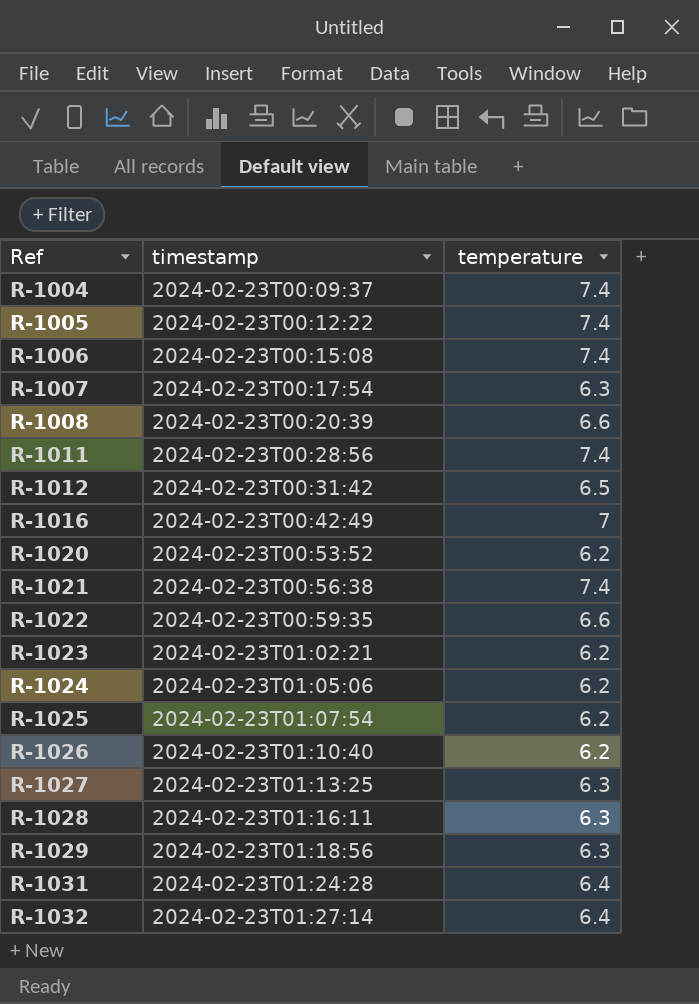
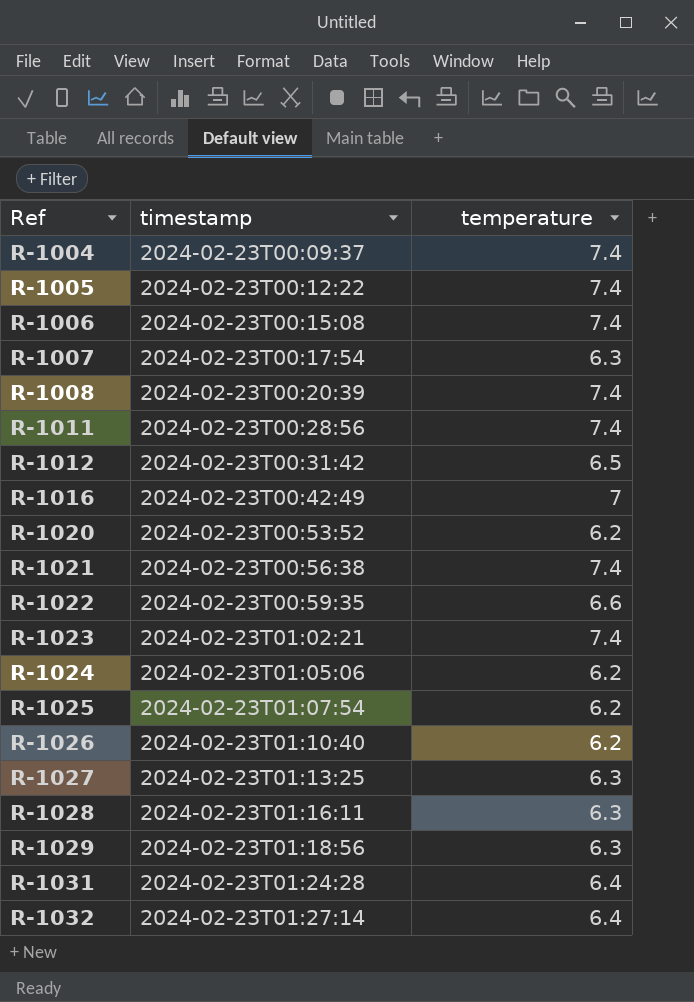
R-1008 | temperature: 6.6 -> 7.4
R-1023 | temperature: 6.2 -> 7.4

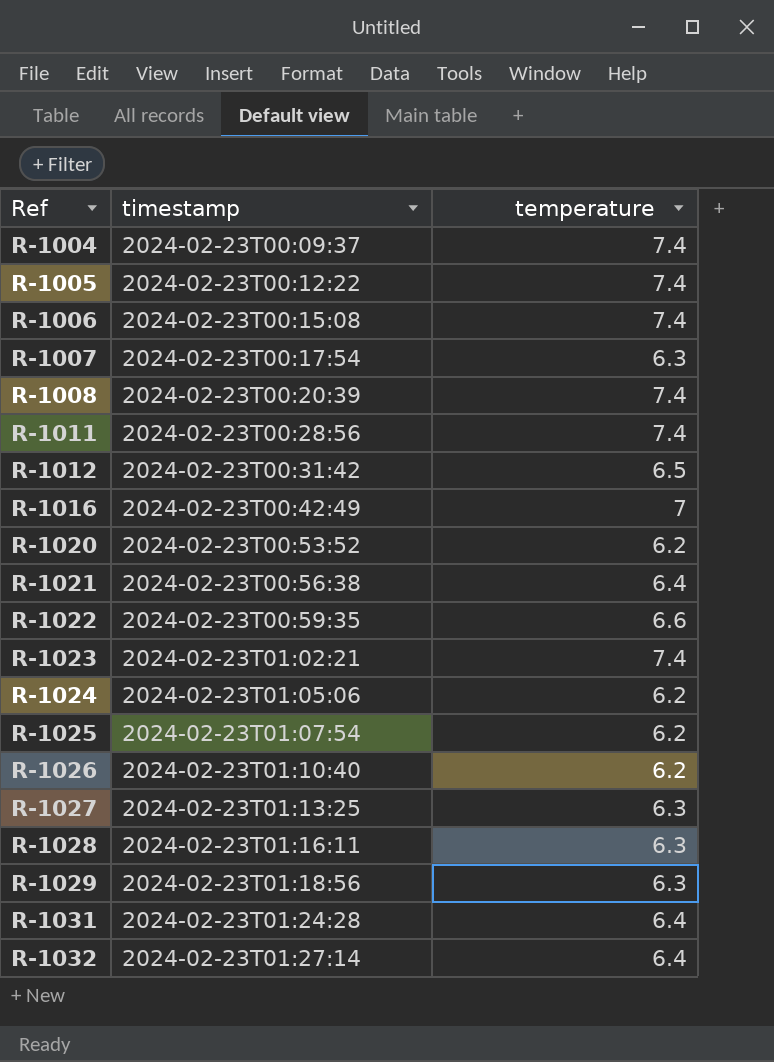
R-1021 | temperature: 7.4 -> 6.4

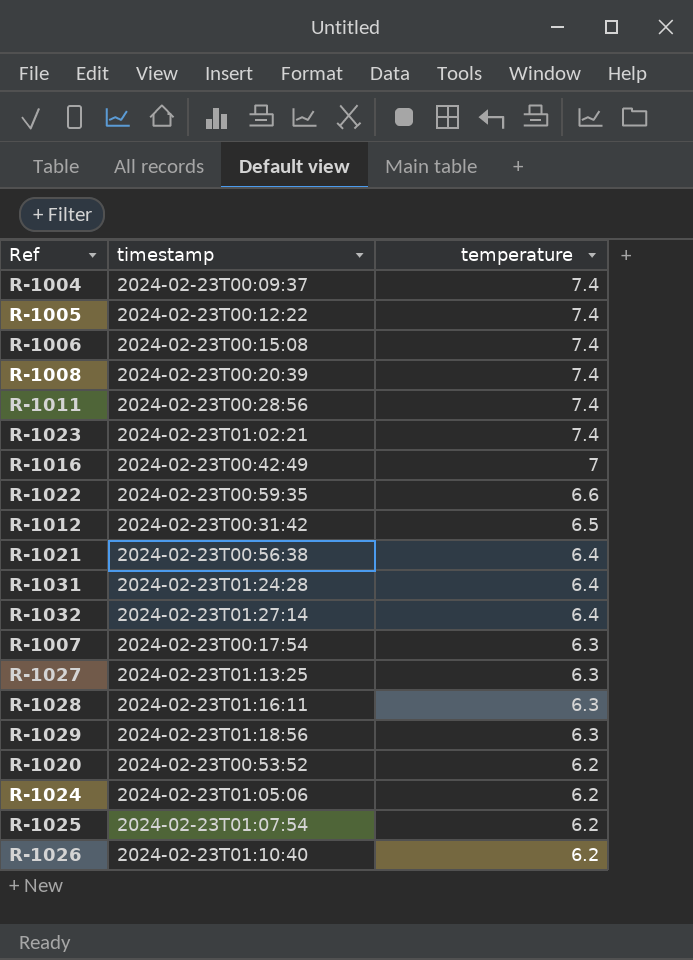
row order: Ref ascending -> temperature descending

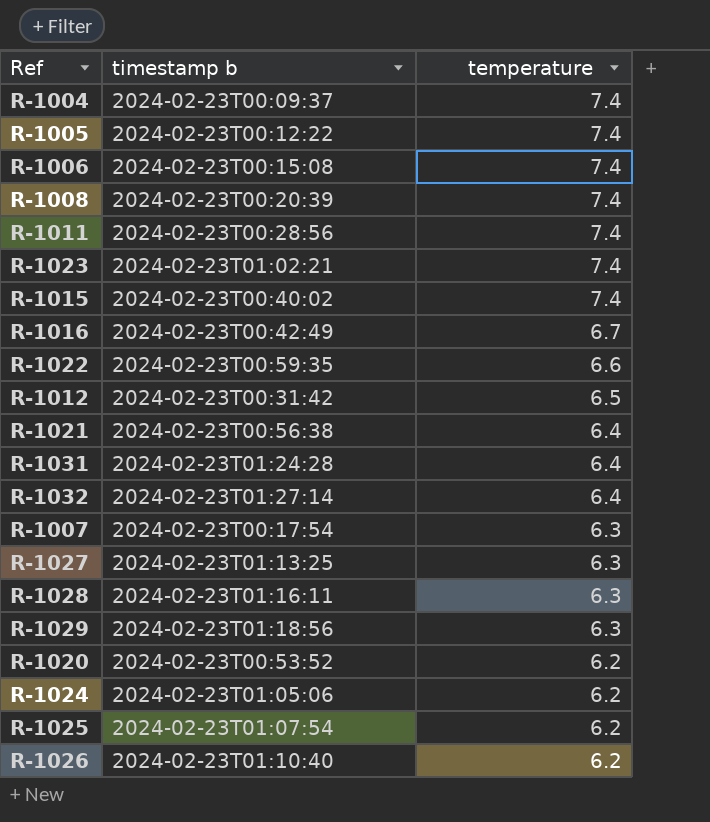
column name: timestamp -> timestamp b
row R-1015: none -> 2024-02-23T00:40:02 | 7.4
R-1016 | temperature: 7 -> 6.7

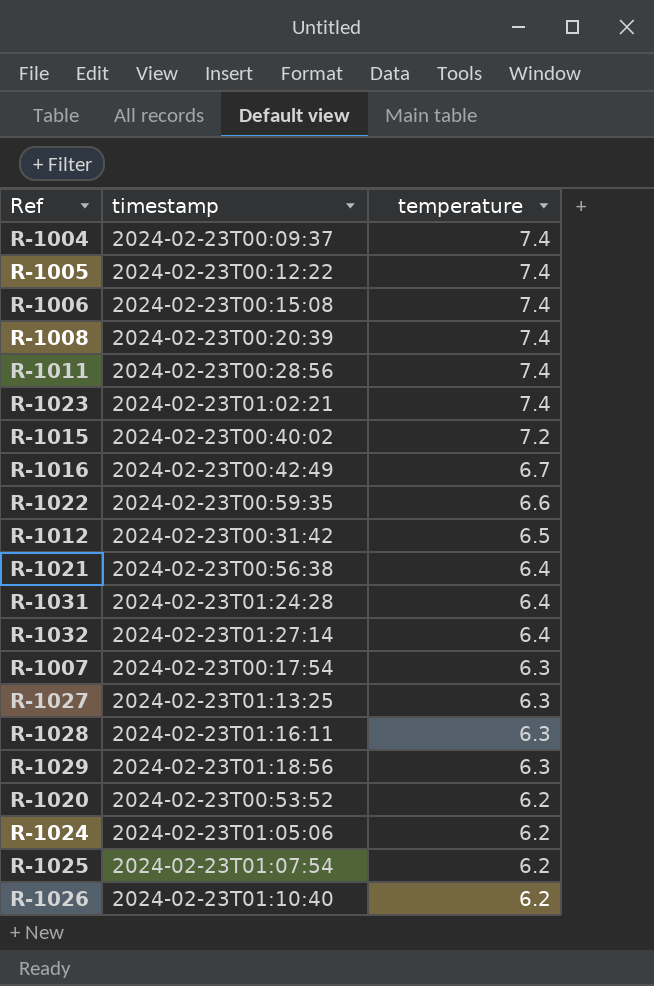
column name: timestamp b -> timestamp
R-1015 | temperature: 7.4 -> 7.2

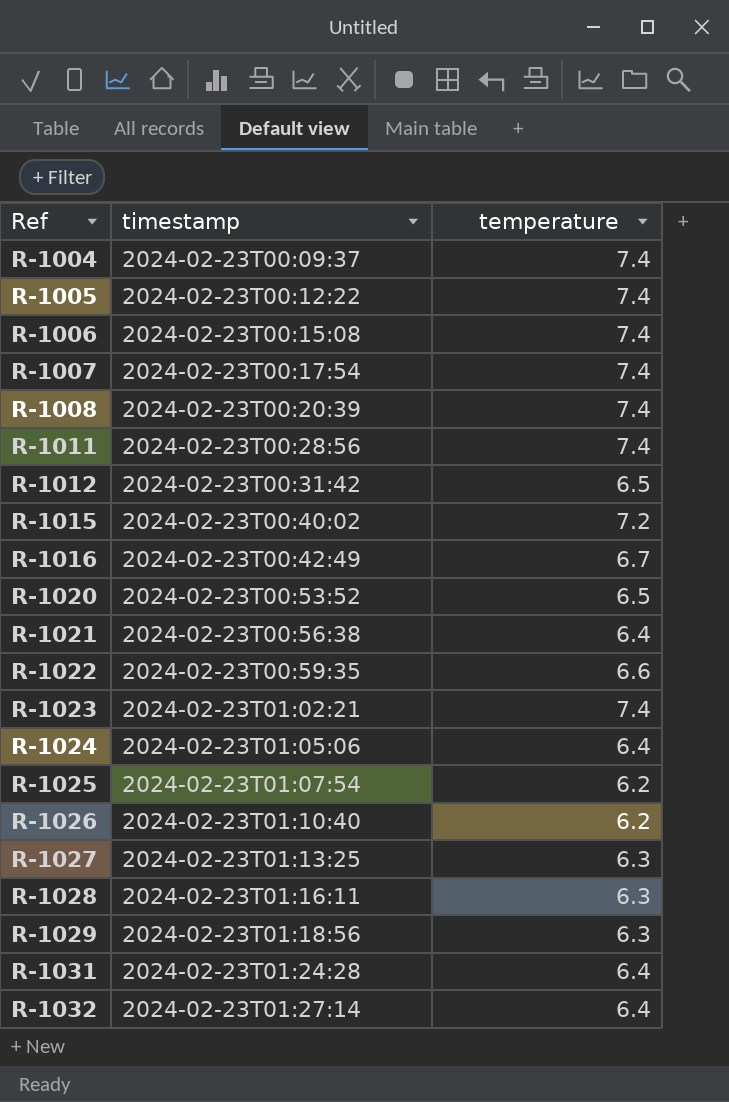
row order: temperature descending -> Ref ascending
R-1007 | temperature: 6.3 -> 7.4
R-1020 | temperature: 6.2 -> 6.5
R-1024 | temperature: 6.2 -> 6.4

